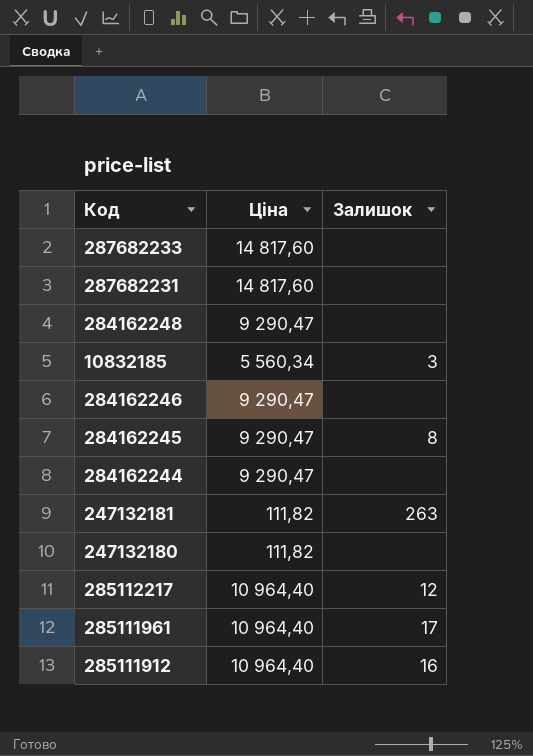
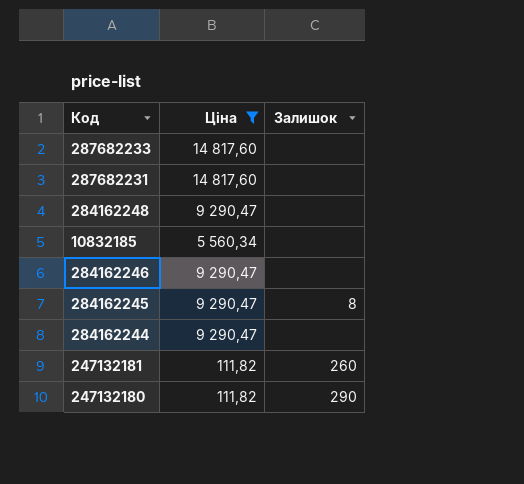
filter: none -> Ціна != 10 964,40
10832185 | Залишок: 3 -> none
247132181 | Залишок: 263 -> 260
247132180 | Залишок: none -> 290

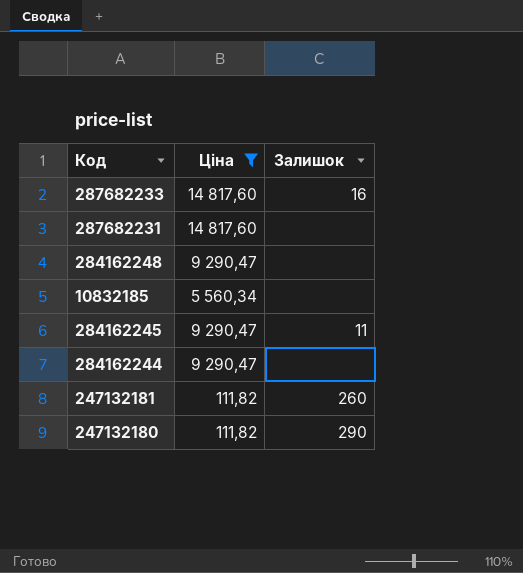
row 284162246: 9 290,47 | none -> none
287682233 | Залишок: none -> 16
284162245 | Залишок: 8 -> 11

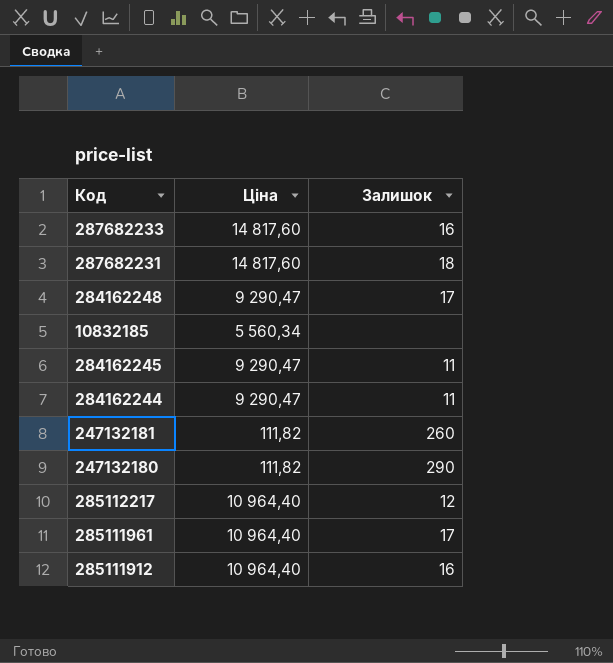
filter: Ціна != 10 964,40 -> none
287682231 | Залишок: none -> 18
284162248 | Залишок: none -> 17
284162244 | Залишок: none -> 11

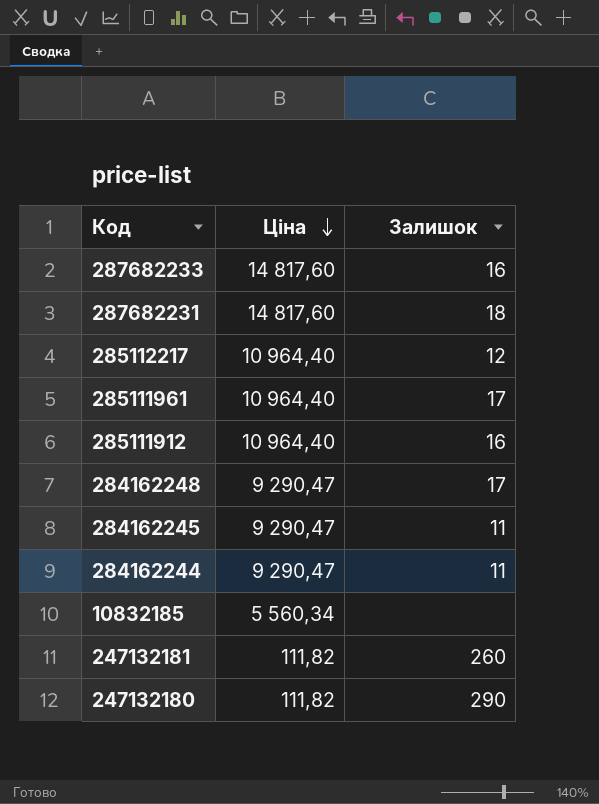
row order: none -> Ціна descending

